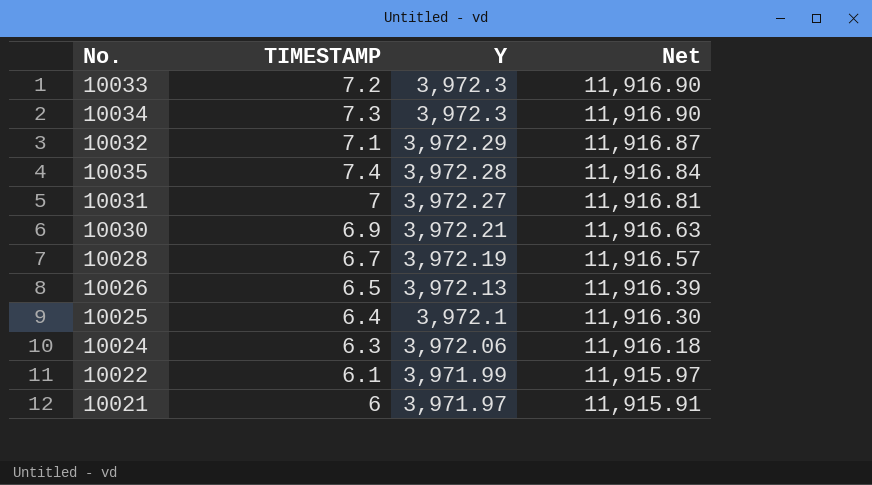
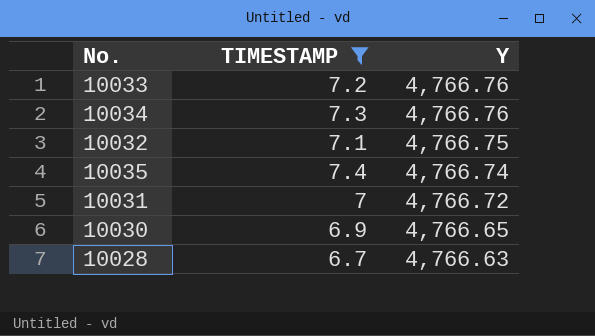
filter: none -> TIMESTAMP >= 6.7
column Net | formula: [Y] * 3 -> none
10033 | Y: 3,972.3 -> 4,766.76
10034 | Y: 3,972.3 -> 4,766.76
10032 | Y: 3,972.29 -> 4,766.75
10035 | Y: 3,972.28 -> 4,766.74
10031 | Y: 3,972.27 -> 4,766.72
10030 | Y: 3,972.21 -> 4,766.65
10028 | Y: 3,972.19 -> 4,766.63

